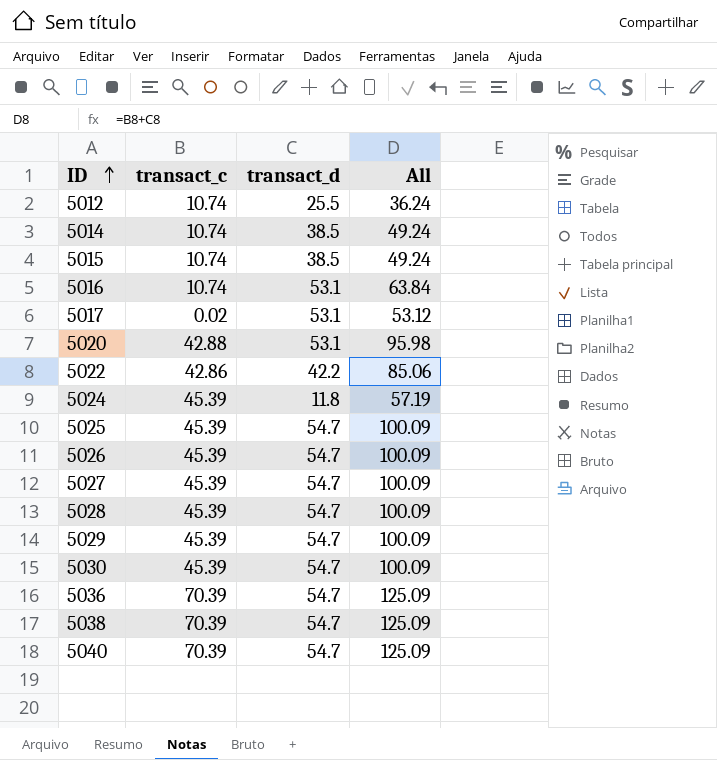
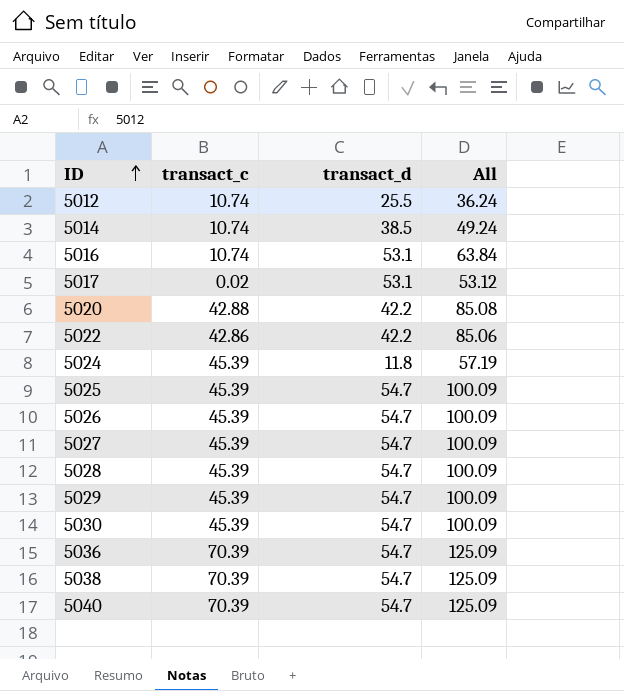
row 5015: 10.74 | 38.5 | 49.24 -> none
5020 | transact_d: 53.1 -> 42.2
5020 | All: 95.98 -> 85.08

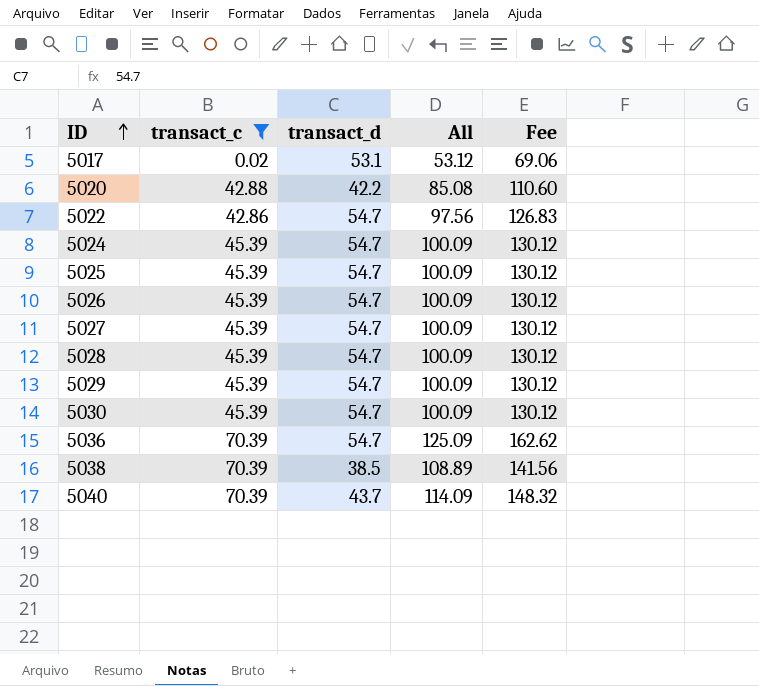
filter: none -> transact_c != 10.74
column Fee | formula: none -> [All] * 1.3
5022 | transact_d: 42.2 -> 54.7
5022 | All: 85.06 -> 97.56
5024 | transact_d: 11.8 -> 54.7
5024 | All: 57.19 -> 100.09
5038 | transact_d: 54.7 -> 38.5
5038 | All: 125.09 -> 108.89
5040 | transact_d: 54.7 -> 43.7
5040 | All: 125.09 -> 114.09

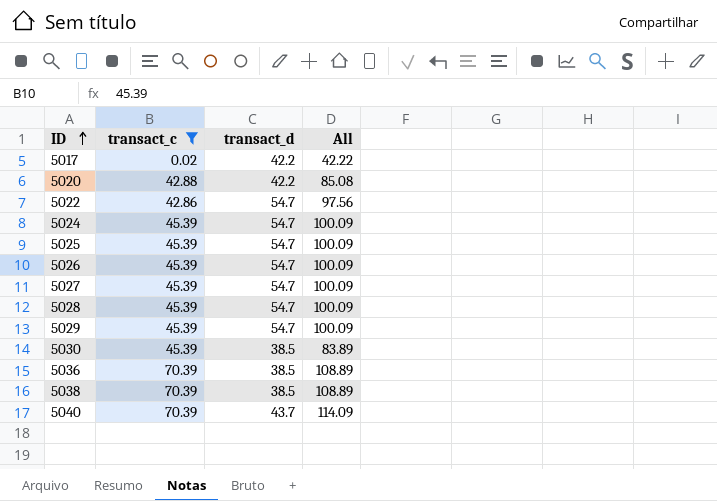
column Fee | formula: [All] * 1.3 -> none
5017 | transact_d: 53.1 -> 42.2
5017 | All: 53.12 -> 42.22
5030 | transact_d: 54.7 -> 38.5
5030 | All: 100.09 -> 83.89
5036 | transact_d: 54.7 -> 38.5
5036 | All: 125.09 -> 108.89

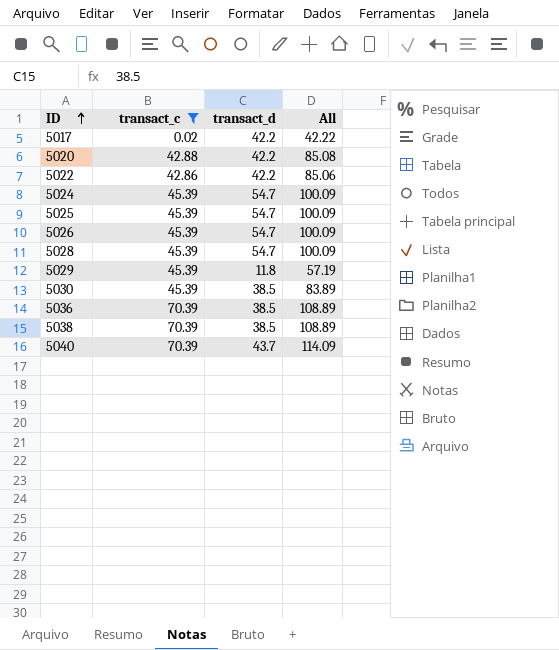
row 5027: 45.39 | 54.7 | 100.09 -> none
5022 | transact_d: 54.7 -> 42.2
5022 | All: 97.56 -> 85.06
5029 | transact_d: 54.7 -> 11.8
5029 | All: 100.09 -> 57.19

